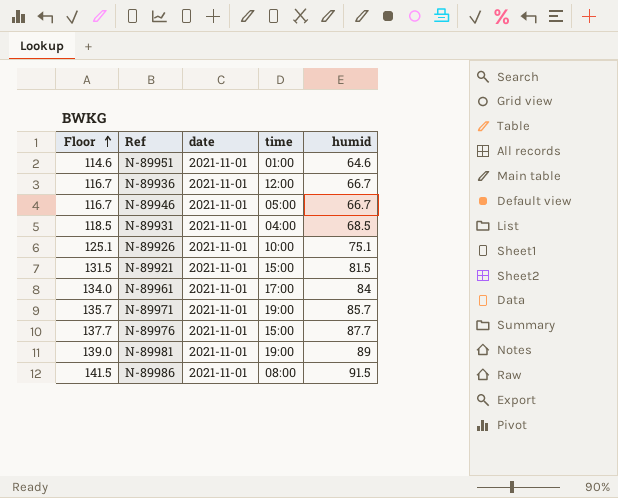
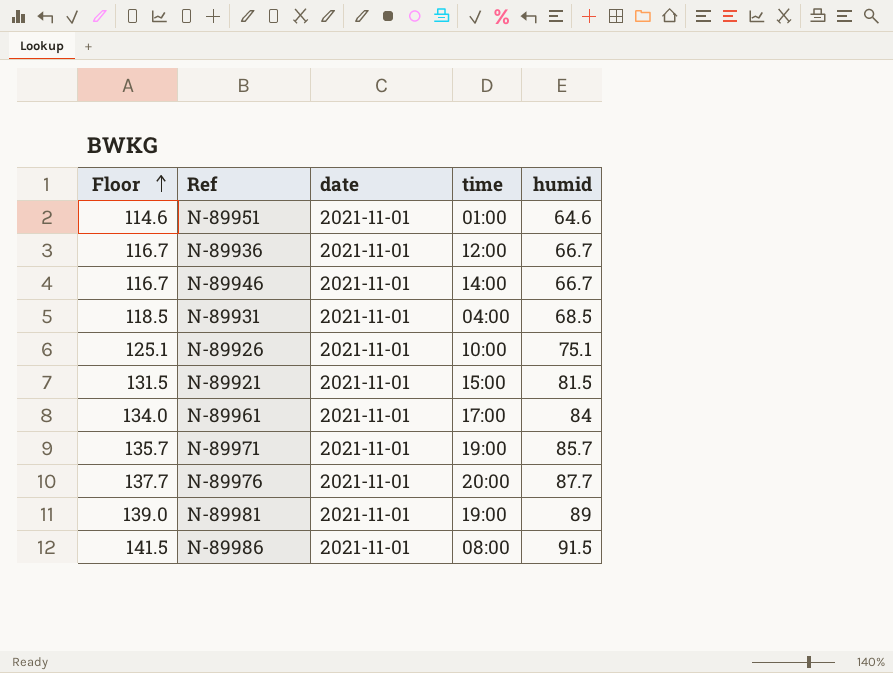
N-89946 | time: 05:00 -> 14:00
N-89976 | time: 15:00 -> 20:00

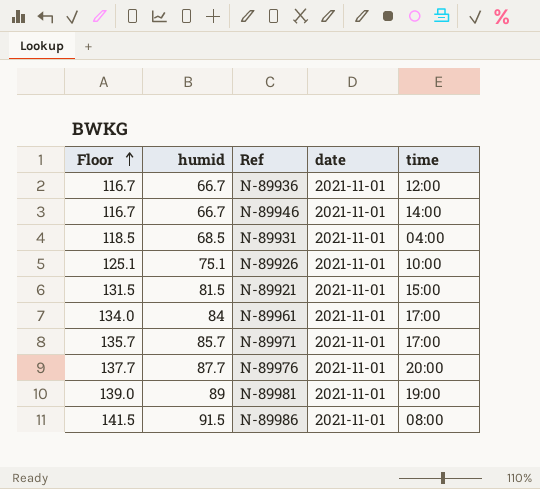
column humid | position: 5 -> 2
row N-89951: 114.6 | 2021-11-01 | 01:00 | 64.6 -> none
N-89971 | time: 19:00 -> 17:00

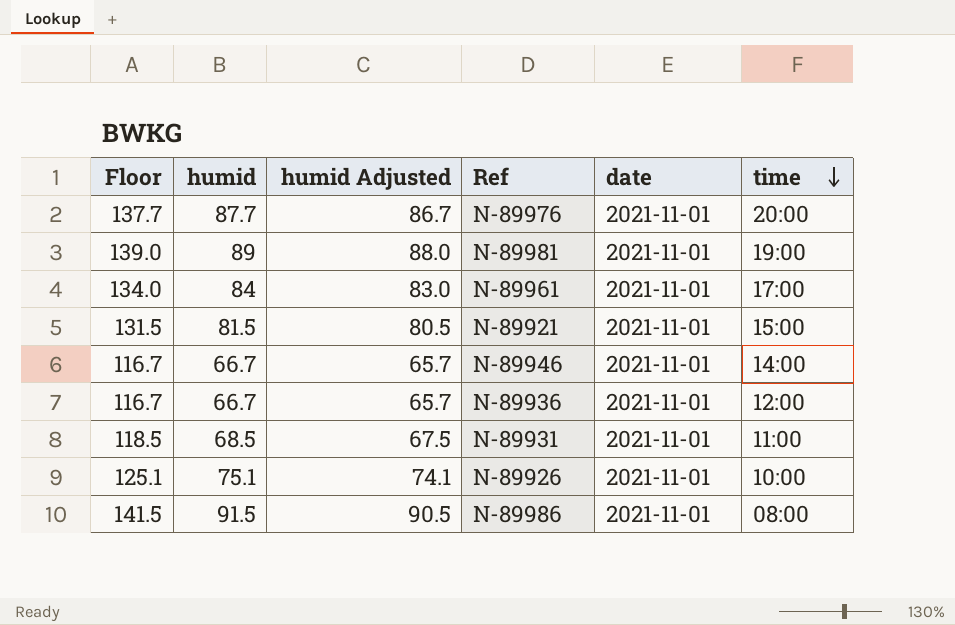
row order: Floor ascending -> time descending
column humid Adjusted | formula: none -> [humid] - 1
row N-89971: 135.7 | 85.7 | 2021-11-01 | 17:00 -> none
N-89931 | time: 04:00 -> 11:00

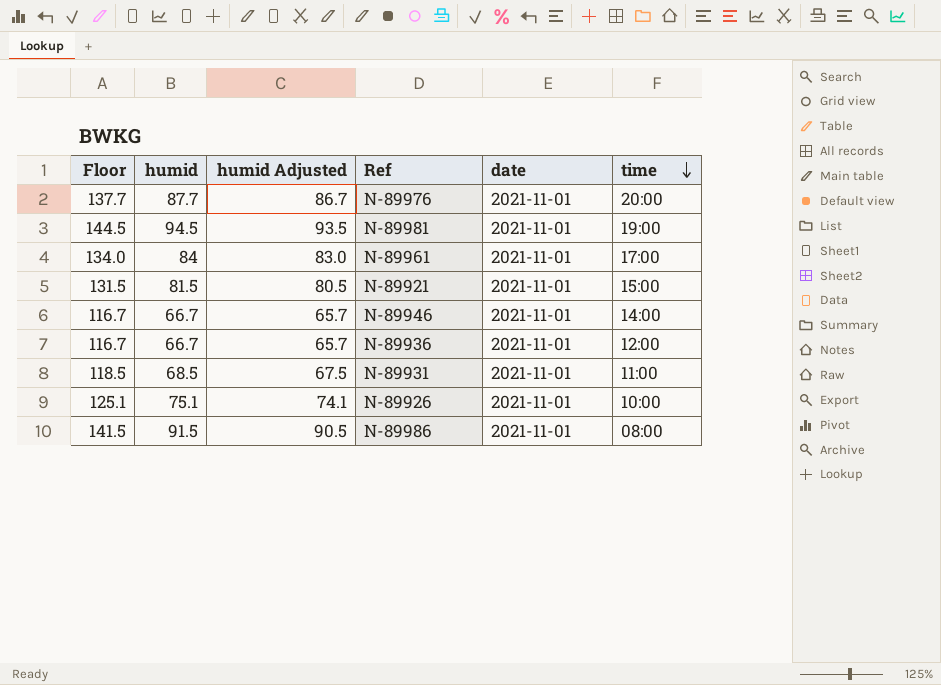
N-89981 | Floor: 139.0 -> 144.5
N-89981 | humid: 89 -> 94.5
N-89981 | humid Adjusted: 88.0 -> 93.5

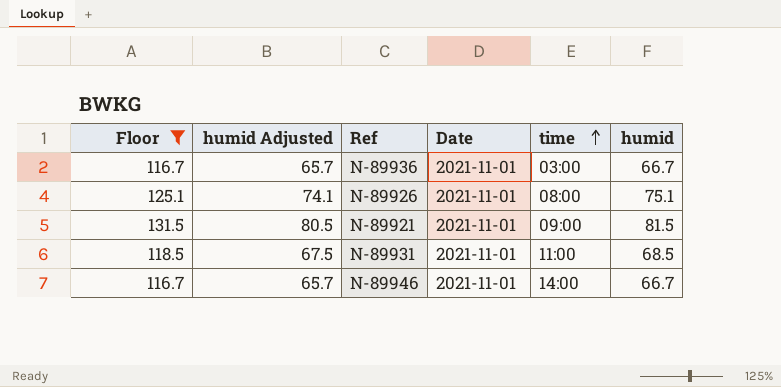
filter: none -> Floor <= 131.5
row order: time descending -> time ascending
column name: date -> Date
column humid | position: 2 -> 6
N-89936 | time: 12:00 -> 03:00
N-89926 | time: 10:00 -> 08:00
N-89921 | time: 15:00 -> 09:00

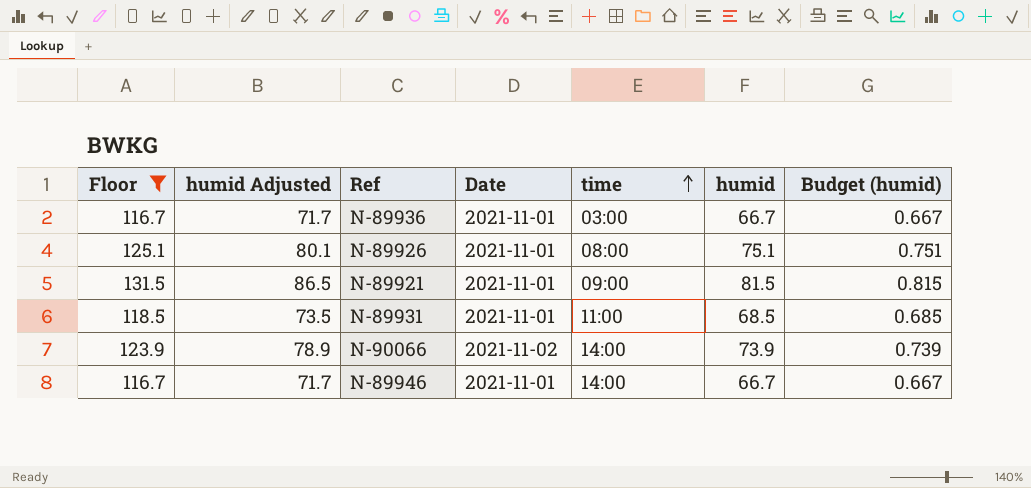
column humid Adjusted | formula: [humid] - 1 -> [humid] + 5
column Budget (humid) | formula: none -> [humid] * 0.01
row N-90066: none -> 123.9 | 78.9 | 2021-11-02 | 14:00 | 73.9 | 0.739

